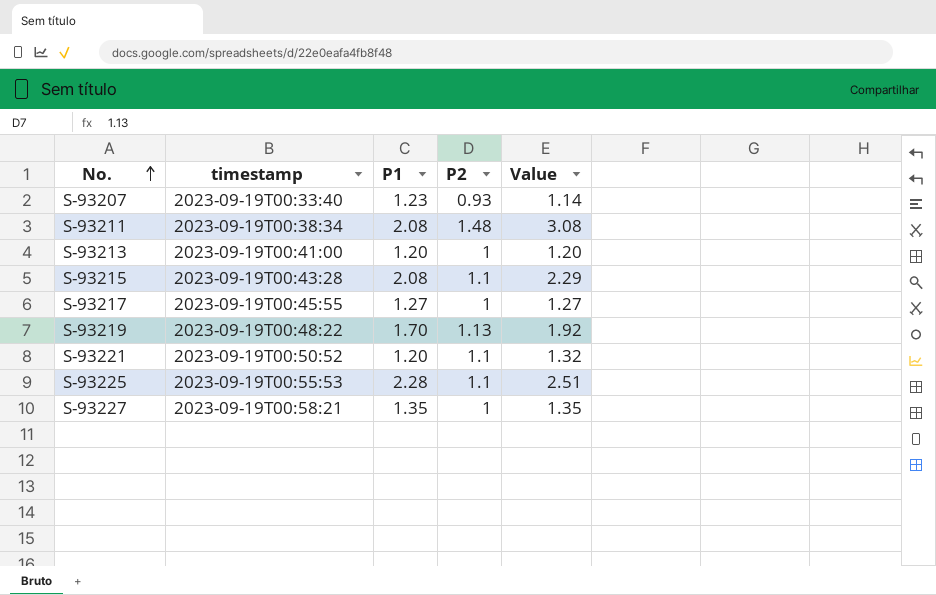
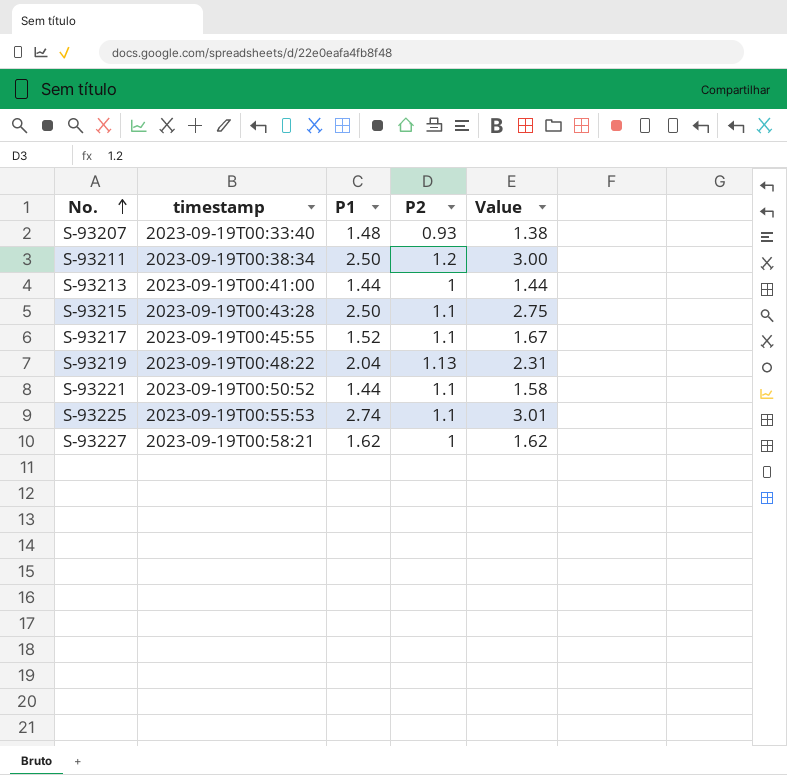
S-93207 | P1: 1.23 -> 1.48
S-93207 | Value: 1.14 -> 1.38
S-93211 | P1: 2.08 -> 2.50
S-93211 | P2: 1.48 -> 1.2
S-93211 | Value: 3.08 -> 3.00
S-93213 | P1: 1.20 -> 1.44
S-93213 | Value: 1.20 -> 1.44
S-93215 | P1: 2.08 -> 2.50
S-93215 | Value: 2.29 -> 2.75
S-93217 | P1: 1.27 -> 1.52
S-93217 | P2: 1 -> 1.1
S-93217 | Value: 1.27 -> 1.67
S-93219 | P1: 1.70 -> 2.04
S-93219 | Value: 1.92 -> 2.31
S-93221 | P1: 1.20 -> 1.44
S-93221 | Value: 1.32 -> 1.58
S-93225 | P1: 2.28 -> 2.74
S-93225 | Value: 2.51 -> 3.01
S-93227 | P1: 1.35 -> 1.62
S-93227 | Value: 1.35 -> 1.62

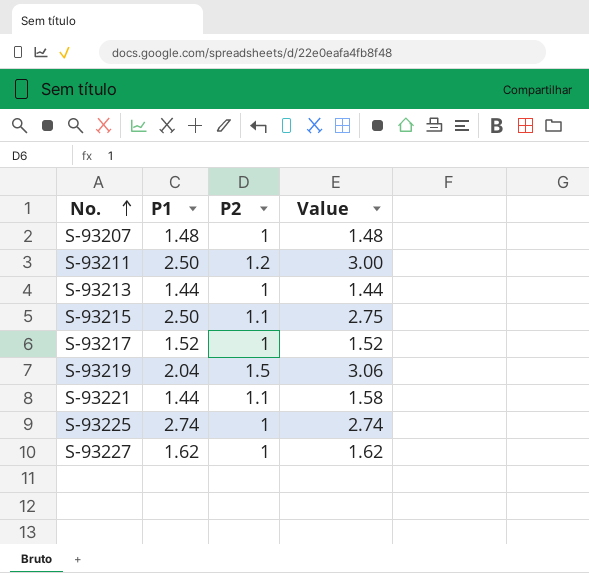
column timestamp | position: 2 -> none
S-93207 | P2: 0.93 -> 1
S-93207 | Value: 1.38 -> 1.48
S-93217 | P2: 1.1 -> 1
S-93217 | Value: 1.67 -> 1.52
S-93219 | P2: 1.13 -> 1.5
S-93219 | Value: 2.31 -> 3.06
S-93225 | P2: 1.1 -> 1
S-93225 | Value: 3.01 -> 2.74

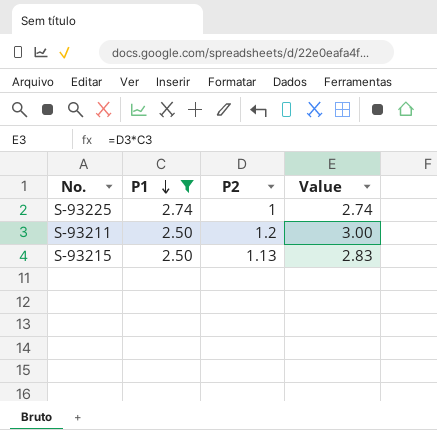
filter: none -> P1 >= 2.50
row order: No. ascending -> P1 descending
S-93215 | P2: 1.1 -> 1.13
S-93215 | Value: 2.75 -> 2.83

